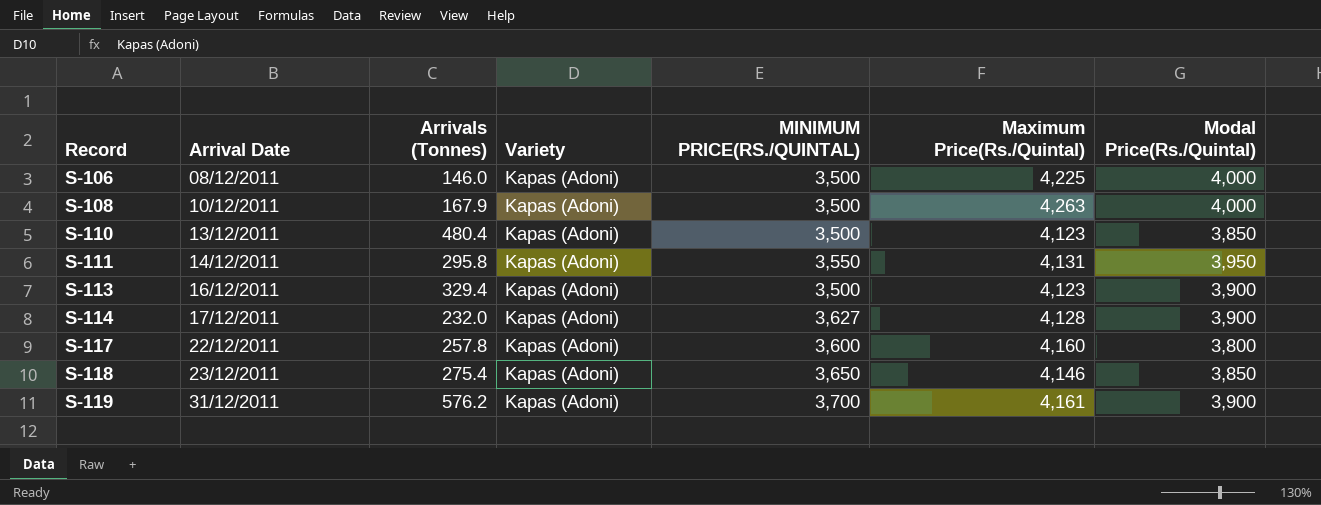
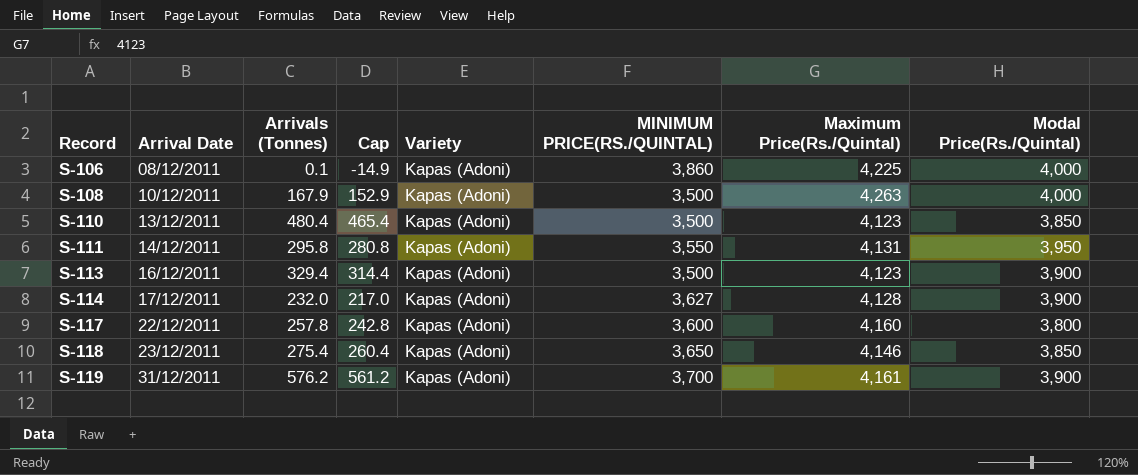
column Cap | formula: none -> [Arrivals (Tonnes)] - 15
S-106 | Arrivals (Tonnes): 146.0 -> 0.1
S-106 | MINIMUM PRICE(RS./QUINTAL): 3,500 -> 3,860

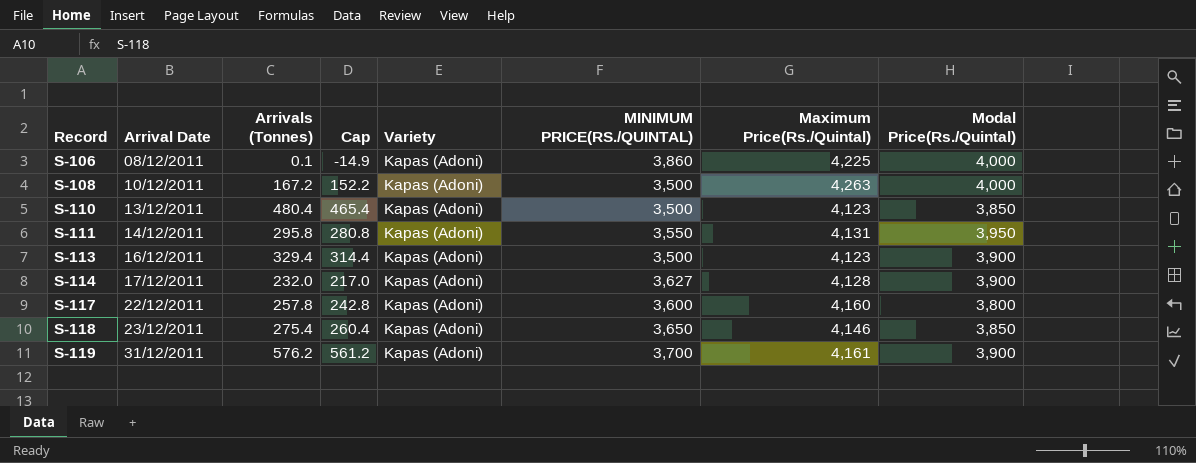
S-108 | Arrivals (Tonnes): 167.9 -> 167.2
S-108 | Cap: 152.9 -> 152.2

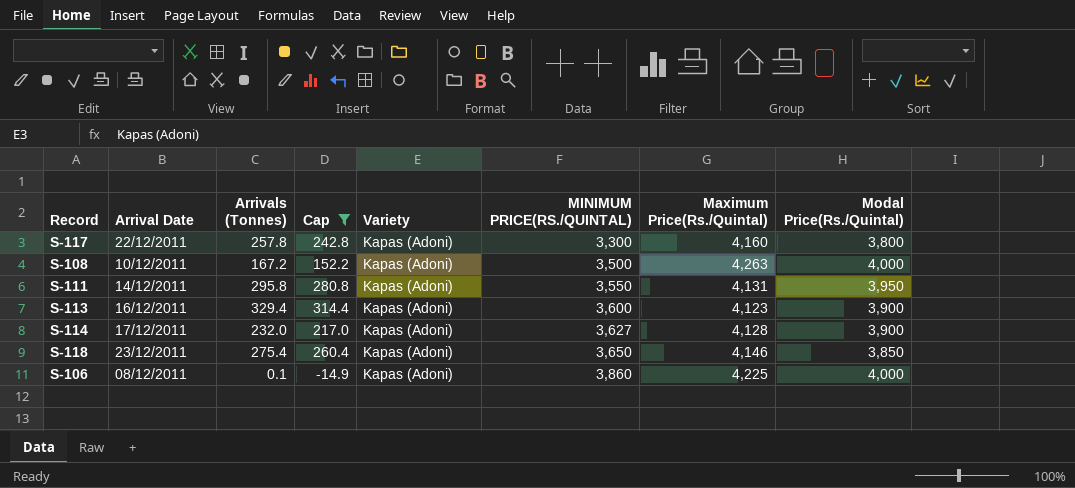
filter: none -> Cap <= 314.4
row order: Record ascending -> MINIMUM PRICE(RS./QUINTAL) ascending
S-117 | MINIMUM PRICE(RS./QUINTAL): 3,600 -> 3,300
S-113 | MINIMUM PRICE(RS./QUINTAL): 3,500 -> 3,600

